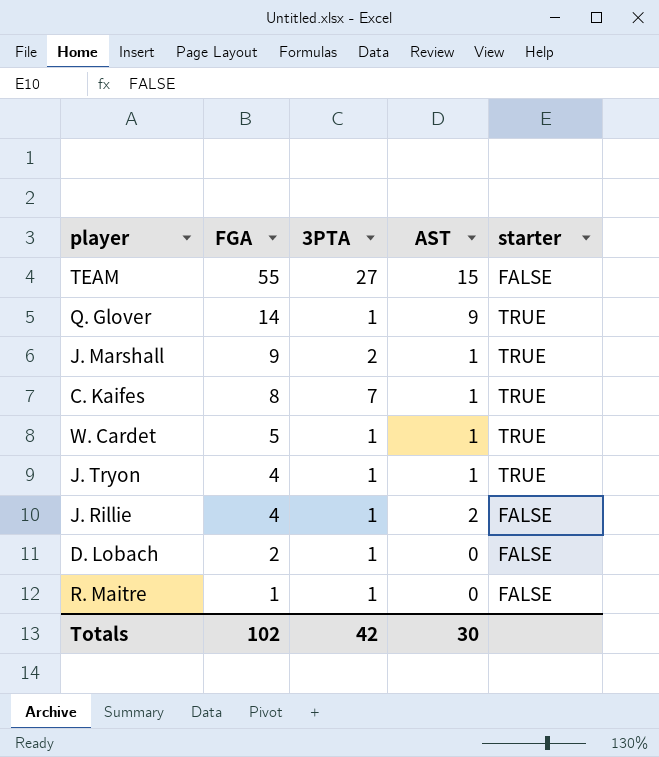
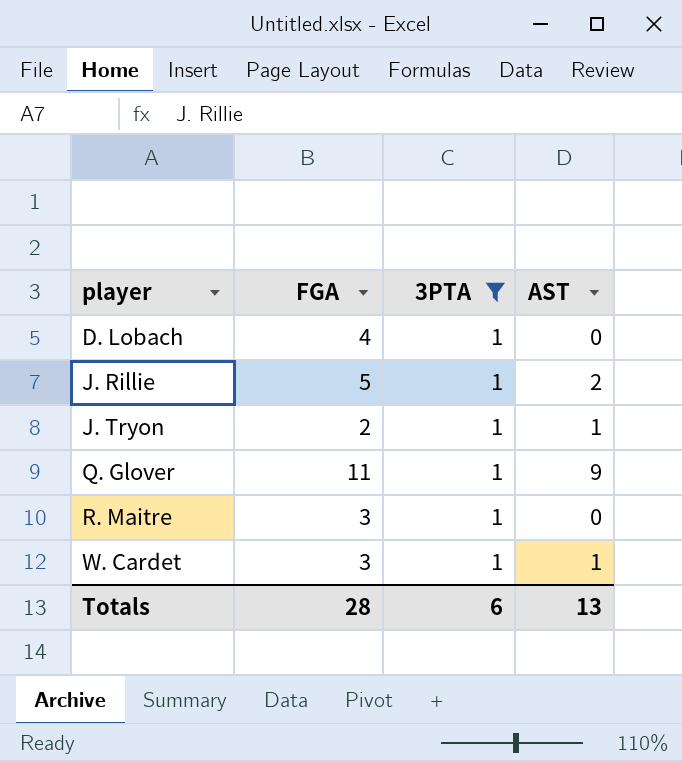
filter: none -> 3PTA = 1
row order: FGA descending -> player ascending
column starter | position: 5 -> none
D. Lobach | FGA: 2 -> 4
J. Rillie | FGA: 4 -> 5
J. Tryon | FGA: 4 -> 2
Q. Glover | FGA: 14 -> 11
R. Maitre | FGA: 1 -> 3
W. Cardet | FGA: 5 -> 3
Totals | FGA: 102 -> 28
Totals | 3PTA: 42 -> 6
Totals | AST: 30 -> 13

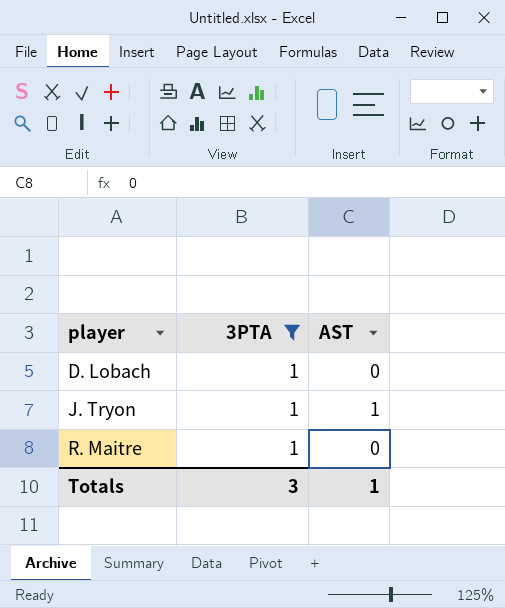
column FGA | position: 2 -> none
row J. Rillie: 5 | 1 | 2 -> none
row Q. Glover: 11 | 1 | 9 -> none
row W. Cardet: 3 | 1 | 1 -> none
Totals | 3PTA: 6 -> 3
Totals | AST: 13 -> 1

